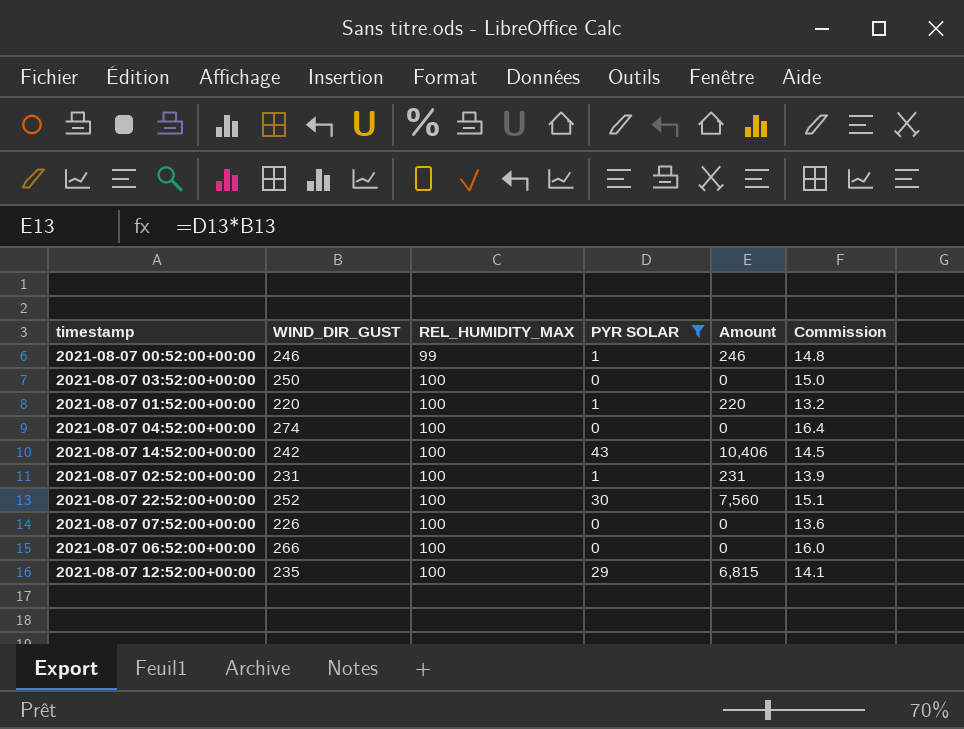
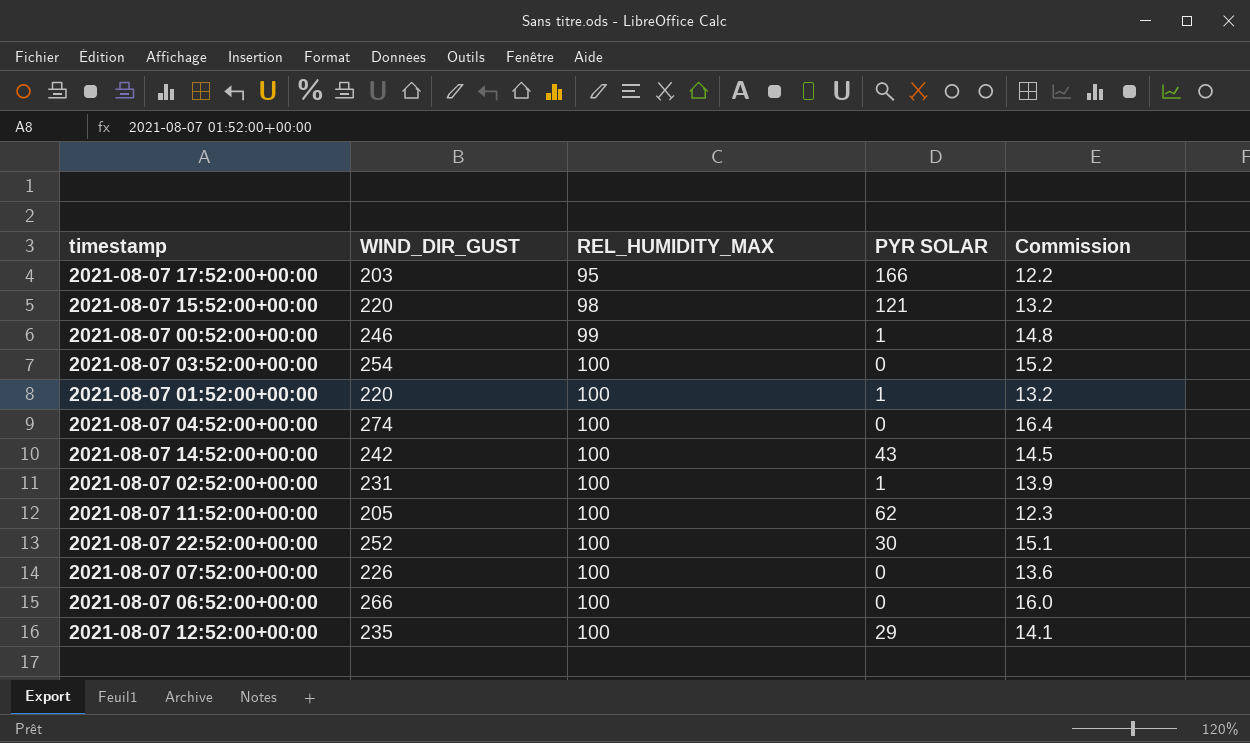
filter: PYR SOLAR <= 43 -> none
column Amount | formula: [WIND_DIR_GUST] * [PYR SOLAR] -> none
2021-08-07 03:52:00+00:00 | WIND_DIR_GUST: 250 -> 254
2021-08-07 03:52:00+00:00 | Commission: 15.0 -> 15.2

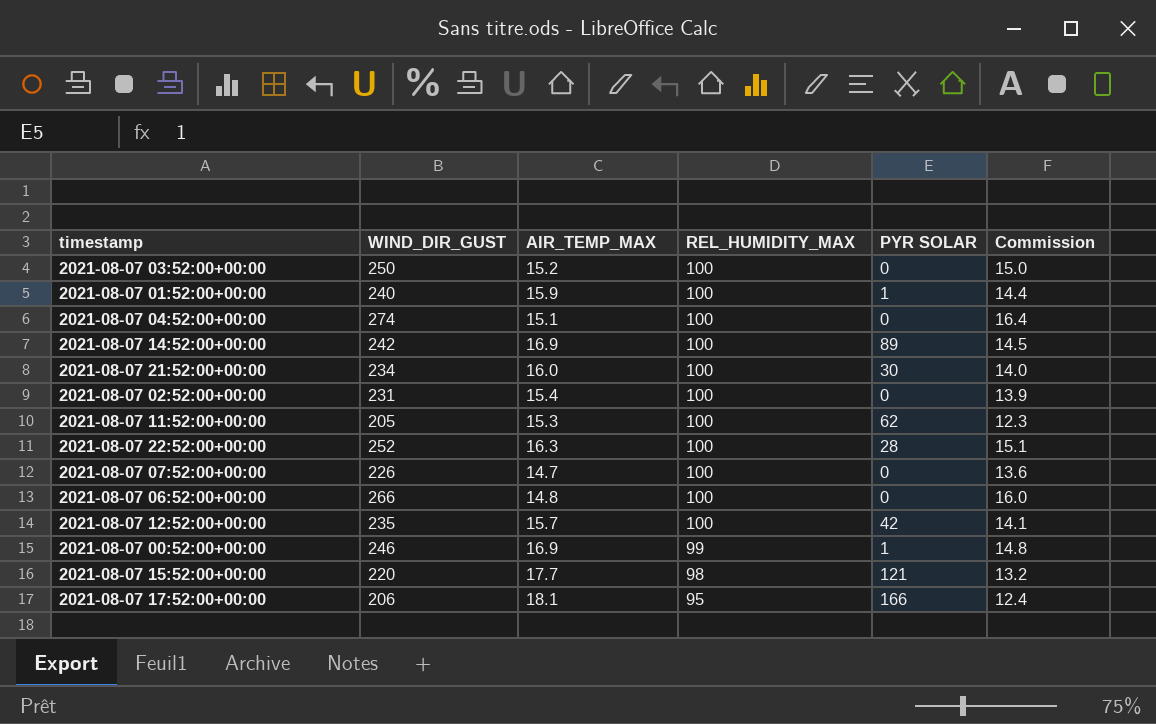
row order: REL_HUMIDITY_MAX ascending -> REL_HUMIDITY_MAX descending
column AIR_TEMP_MAX | position: none -> 3
2021-08-07 03:52:00+00:00 | WIND_DIR_GUST: 254 -> 250
2021-08-07 03:52:00+00:00 | Commission: 15.2 -> 15.0
2021-08-07 01:52:00+00:00 | WIND_DIR_GUST: 220 -> 240
2021-08-07 01:52:00+00:00 | Commission: 13.2 -> 14.4
2021-08-07 14:52:00+00:00 | PYR SOLAR: 43 -> 89
row 2021-08-07 21:52:00+00:00: none -> 234 | 16.0 | 100 | 30 | 14.0
2021-08-07 02:52:00+00:00 | PYR SOLAR: 1 -> 0
2021-08-07 22:52:00+00:00 | PYR SOLAR: 30 -> 28
2021-08-07 12:52:00+00:00 | PYR SOLAR: 29 -> 42
2021-08-07 17:52:00+00:00 | WIND_DIR_GUST: 203 -> 206
2021-08-07 17:52:00+00:00 | Commission: 12.2 -> 12.4

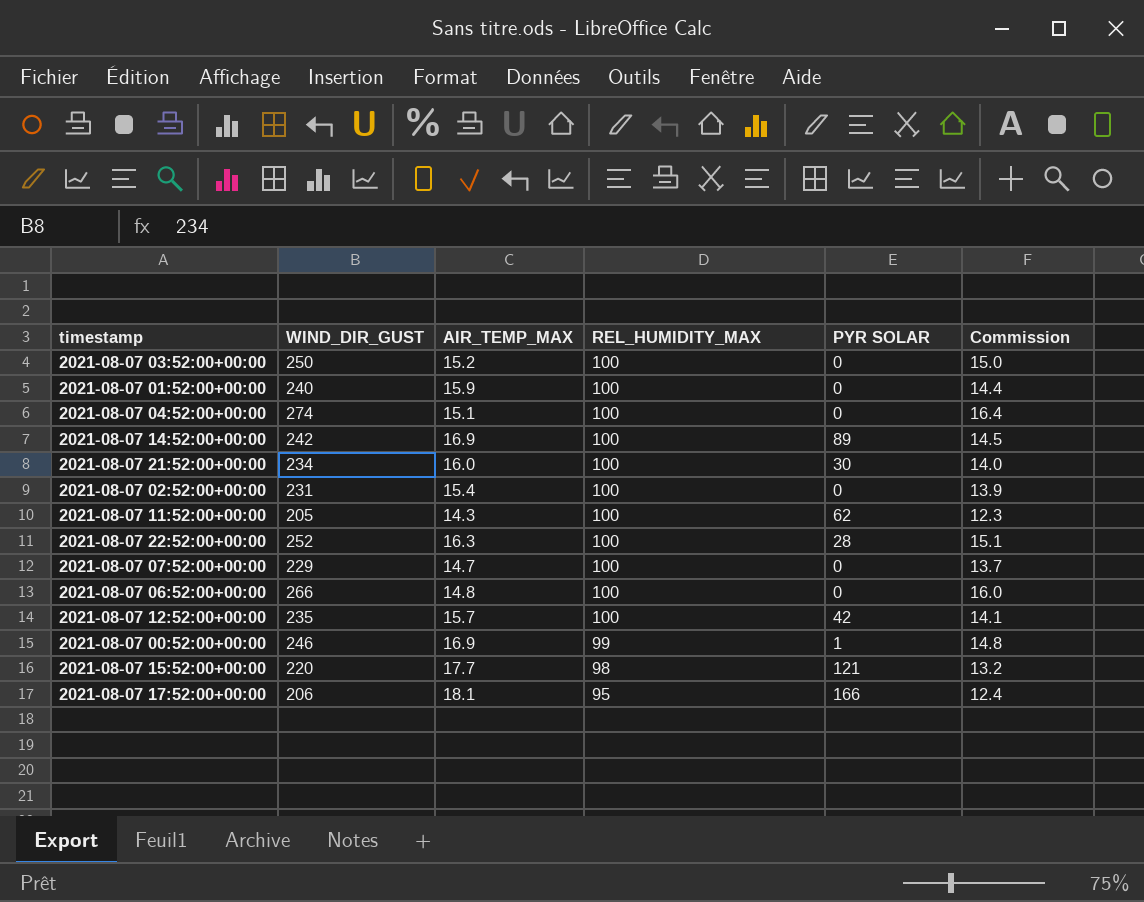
2021-08-07 01:52:00+00:00 | PYR SOLAR: 1 -> 0
2021-08-07 11:52:00+00:00 | AIR_TEMP_MAX: 15.3 -> 14.3
2021-08-07 07:52:00+00:00 | WIND_DIR_GUST: 226 -> 229
2021-08-07 07:52:00+00:00 | Commission: 13.6 -> 13.7

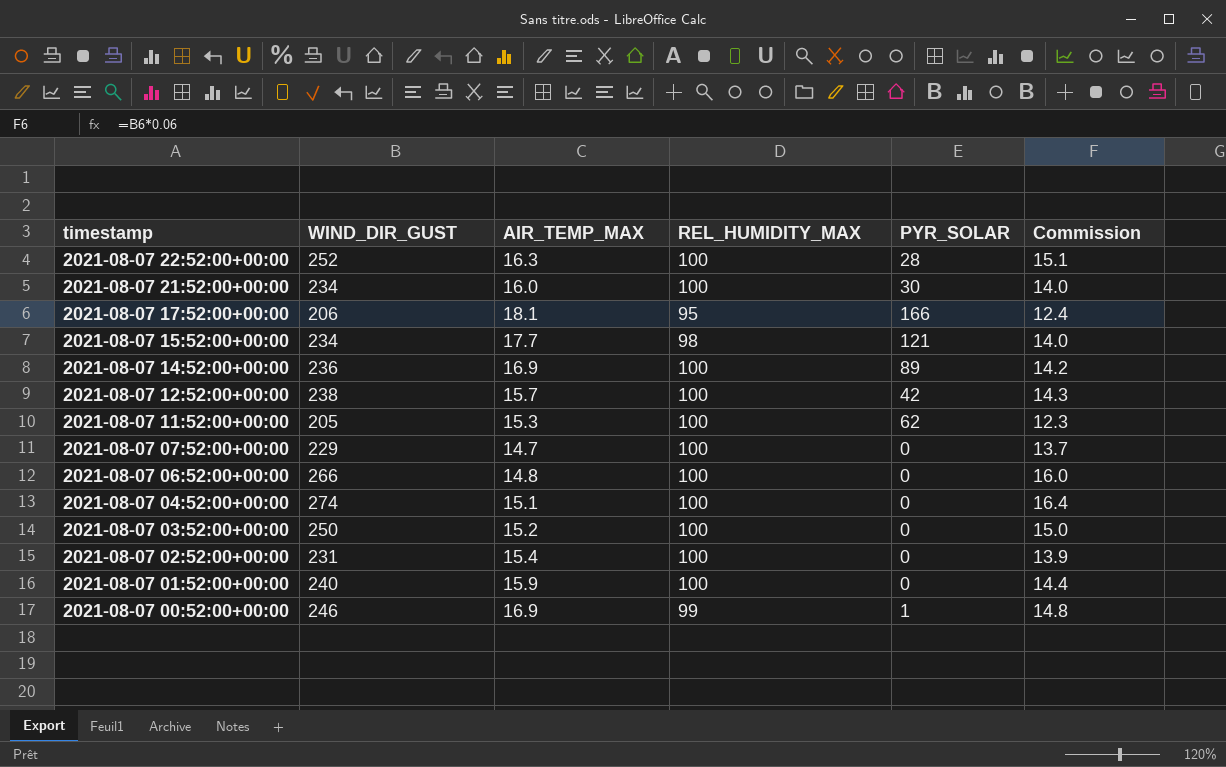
row order: REL_HUMIDITY_MAX descending -> timestamp descending
column name: PYR SOLAR -> PYR_SOLAR
2021-08-07 15:52:00+00:00 | WIND_DIR_GUST: 220 -> 234
2021-08-07 15:52:00+00:00 | Commission: 13.2 -> 14.0
2021-08-07 14:52:00+00:00 | WIND_DIR_GUST: 242 -> 236
2021-08-07 14:52:00+00:00 | Commission: 14.5 -> 14.2
2021-08-07 12:52:00+00:00 | WIND_DIR_GUST: 235 -> 238
2021-08-07 12:52:00+00:00 | Commission: 14.1 -> 14.3
2021-08-07 11:52:00+00:00 | AIR_TEMP_MAX: 14.3 -> 15.3

